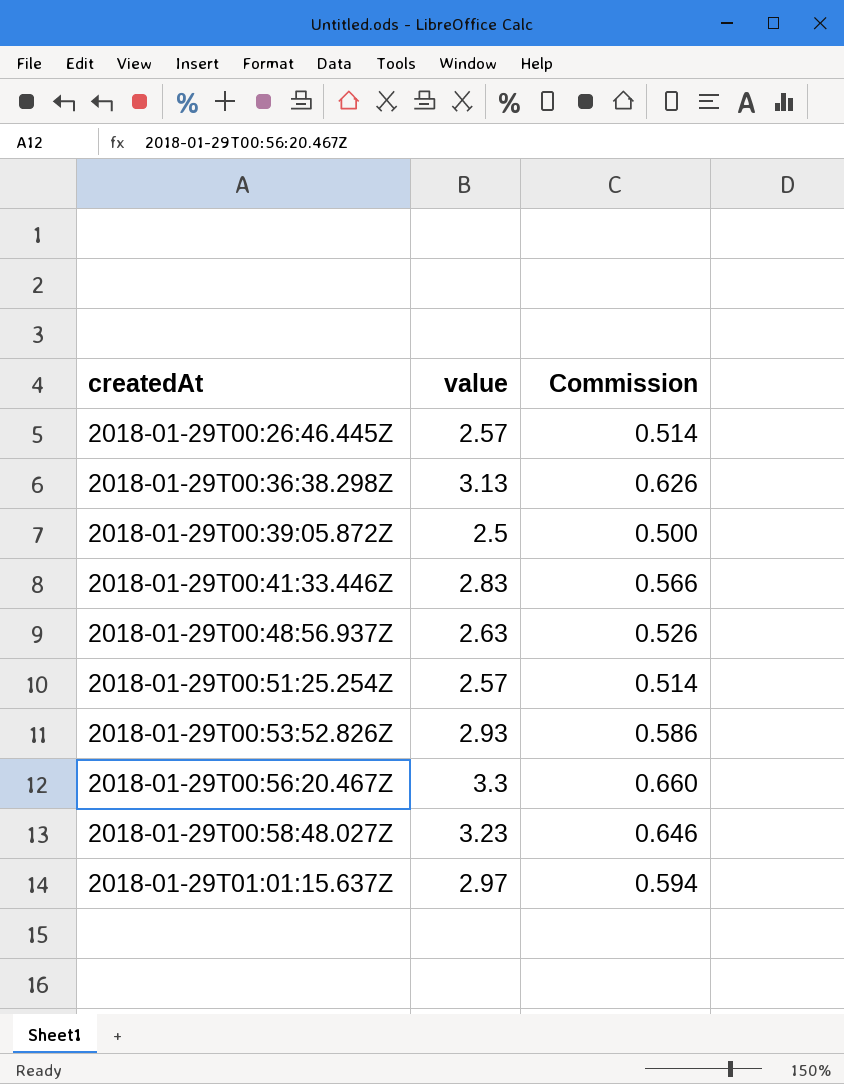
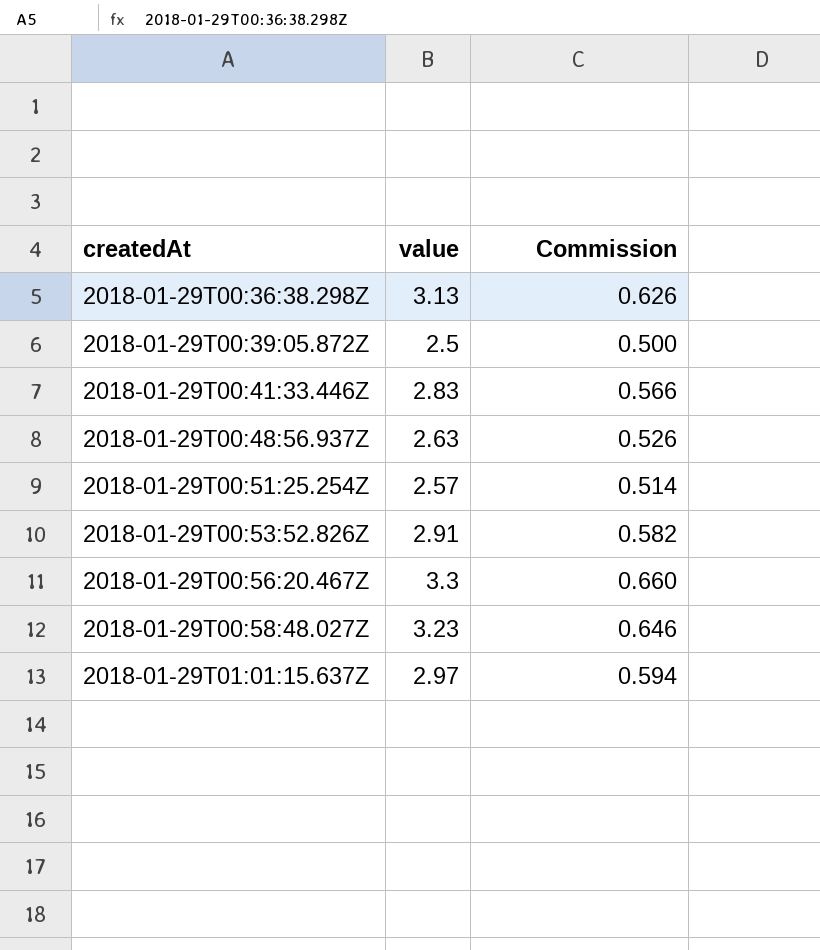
row 2018-01-29T00:26:46.445Z: 2.57 | 0.514 -> none
2018-01-29T00:53:52.826Z | value: 2.93 -> 2.91
2018-01-29T00:53:52.826Z | Commission: 0.586 -> 0.582

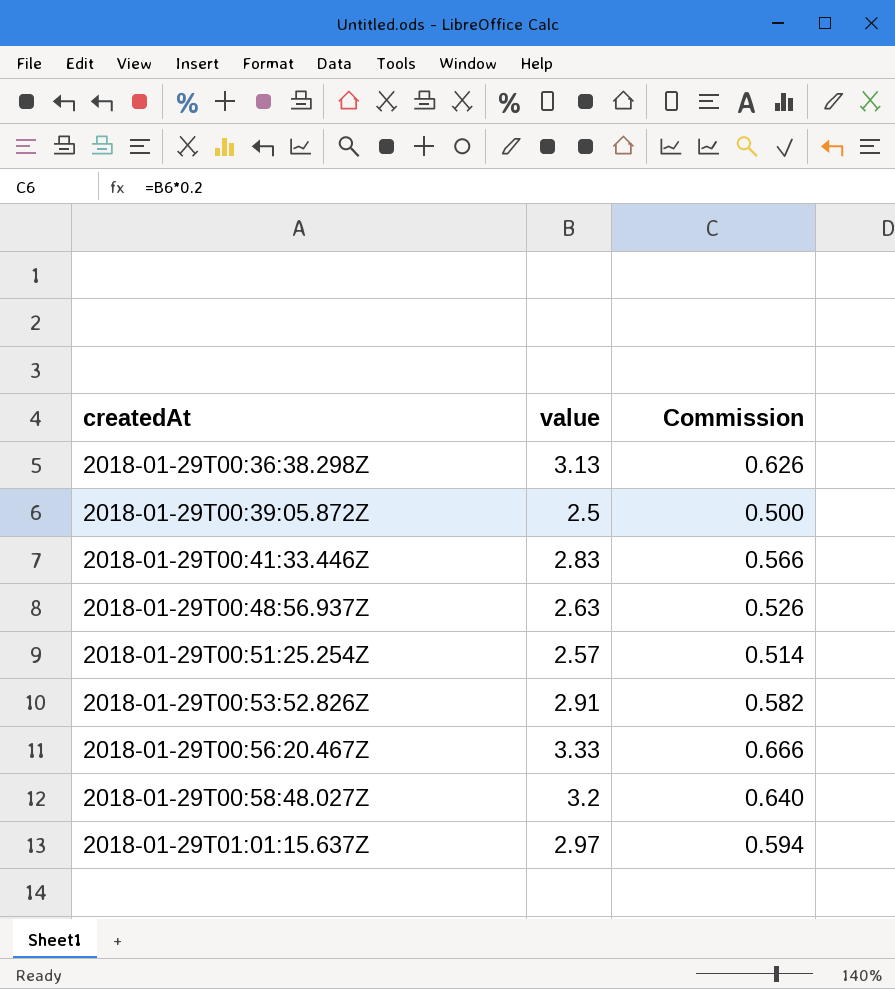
2018-01-29T00:56:20.467Z | value: 3.3 -> 3.33
2018-01-29T00:56:20.467Z | Commission: 0.660 -> 0.666
2018-01-29T00:58:48.027Z | value: 3.23 -> 3.2
2018-01-29T00:58:48.027Z | Commission: 0.646 -> 0.640

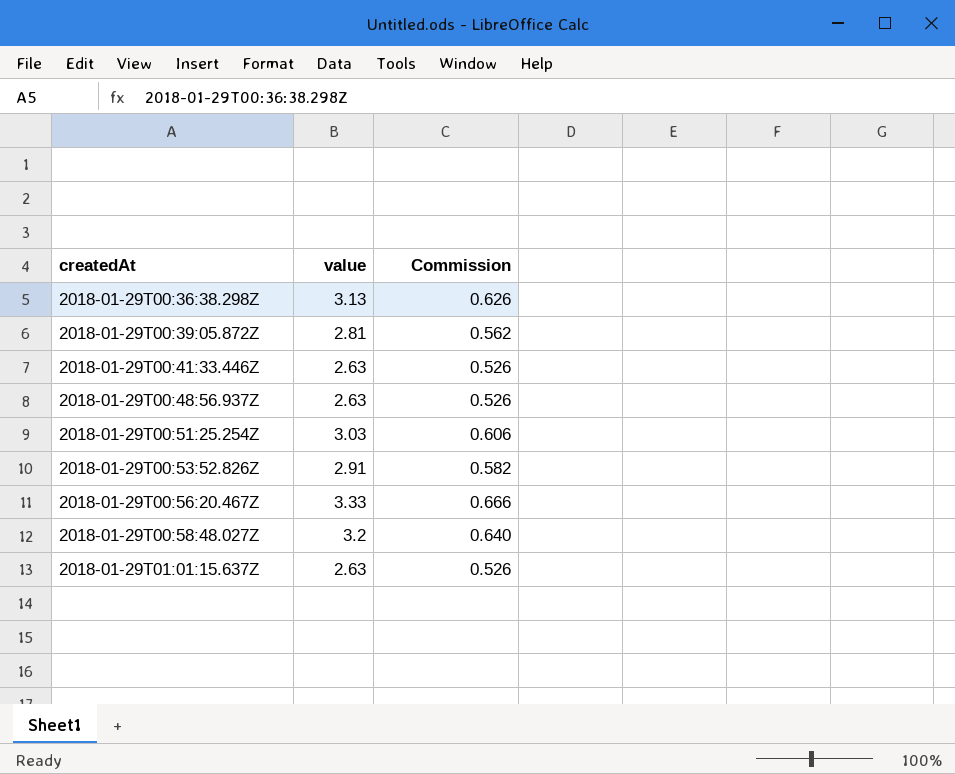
2018-01-29T00:39:05.872Z | value: 2.5 -> 2.81
2018-01-29T00:39:05.872Z | Commission: 0.500 -> 0.562
2018-01-29T00:41:33.446Z | value: 2.83 -> 2.63
2018-01-29T00:41:33.446Z | Commission: 0.566 -> 0.526
2018-01-29T00:51:25.254Z | value: 2.57 -> 3.03
2018-01-29T00:51:25.254Z | Commission: 0.514 -> 0.606
2018-01-29T01:01:15.637Z | value: 2.97 -> 2.63
2018-01-29T01:01:15.637Z | Commission: 0.594 -> 0.526

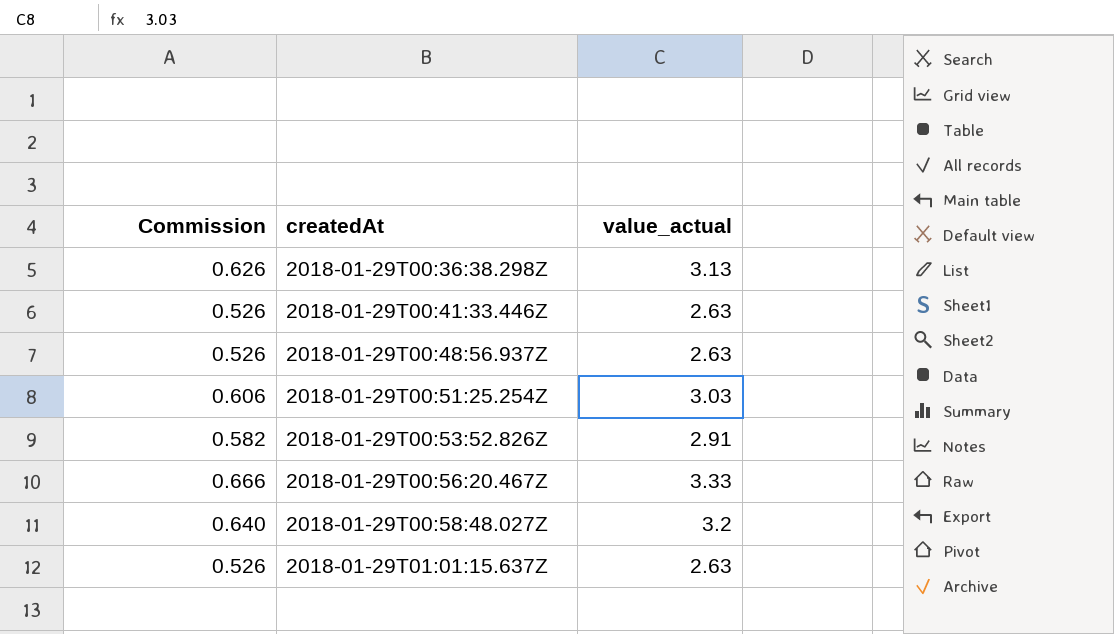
column Commission | position: 3 -> 1
column name: value -> value_actual
row 2018-01-29T00:39:05.872Z: 2.81 | 0.562 -> none

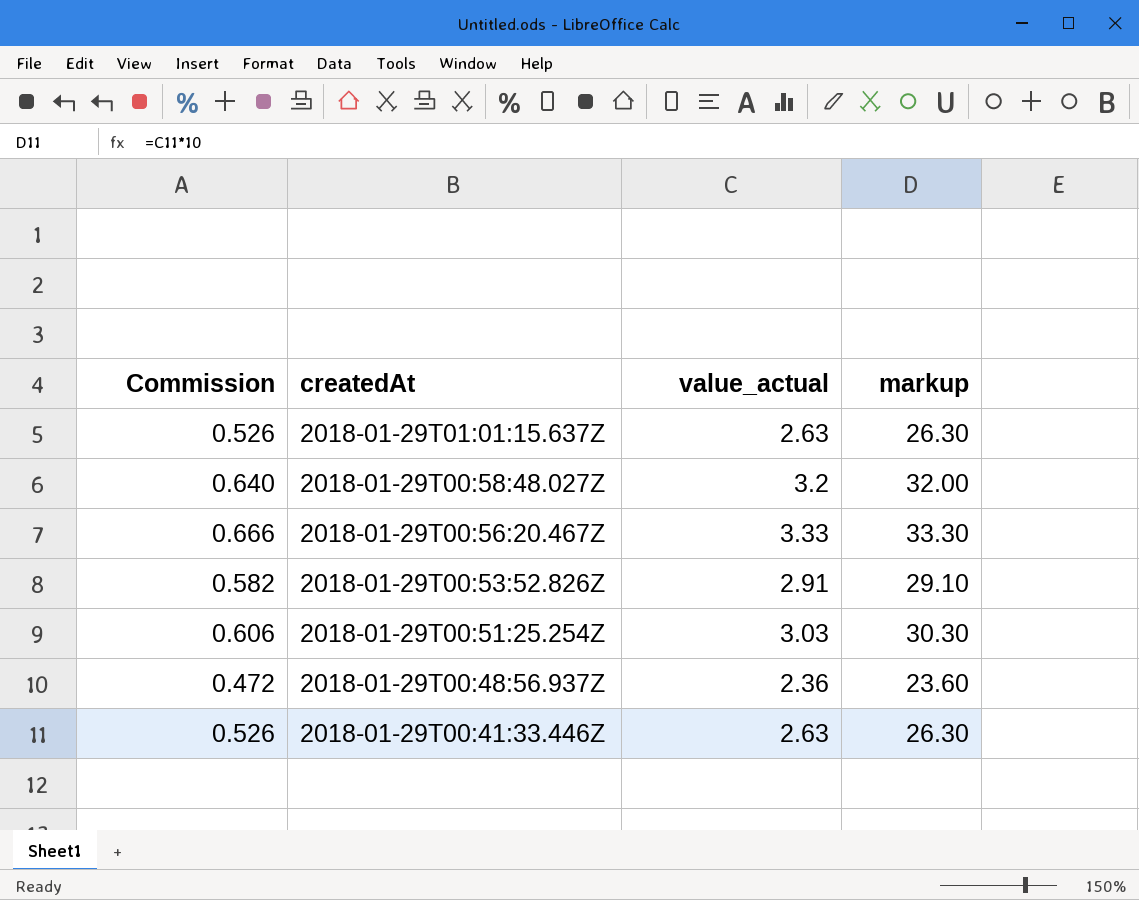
row order: createdAt ascending -> createdAt descending
column markup | formula: none -> [value_actual] * 10
row 2018-01-29T00:36:38.298Z: 0.626 | 3.13 -> none
2018-01-29T00:48:56.937Z | Commission: 0.526 -> 0.472
2018-01-29T00:48:56.937Z | value_actual: 2.63 -> 2.36

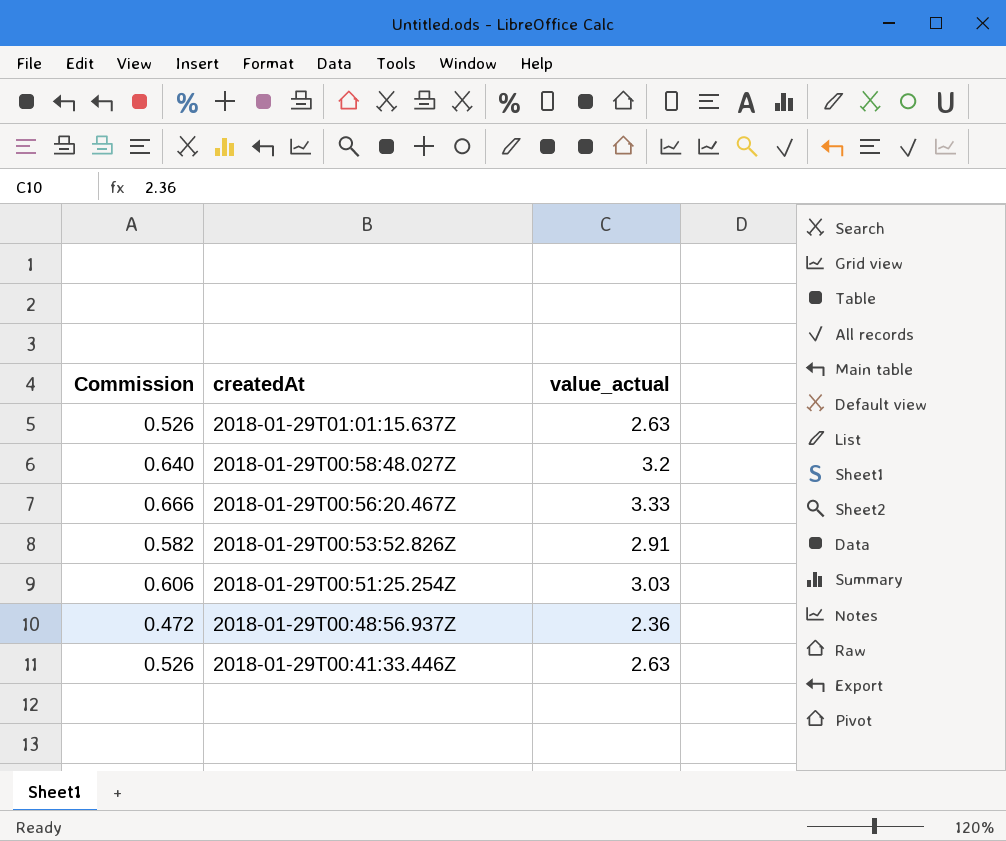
column markup | formula: [value_actual] * 10 -> none

